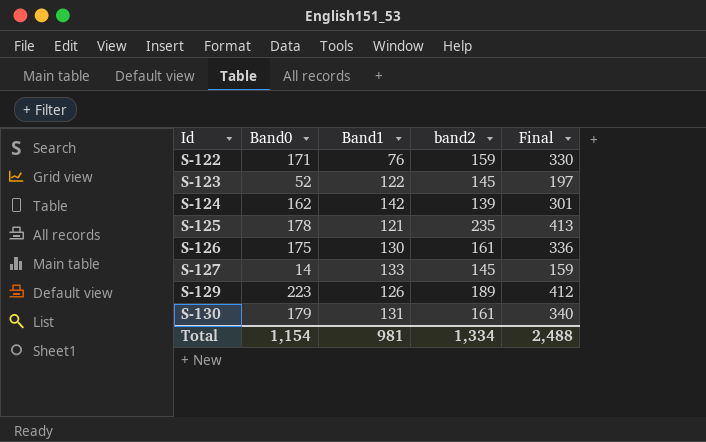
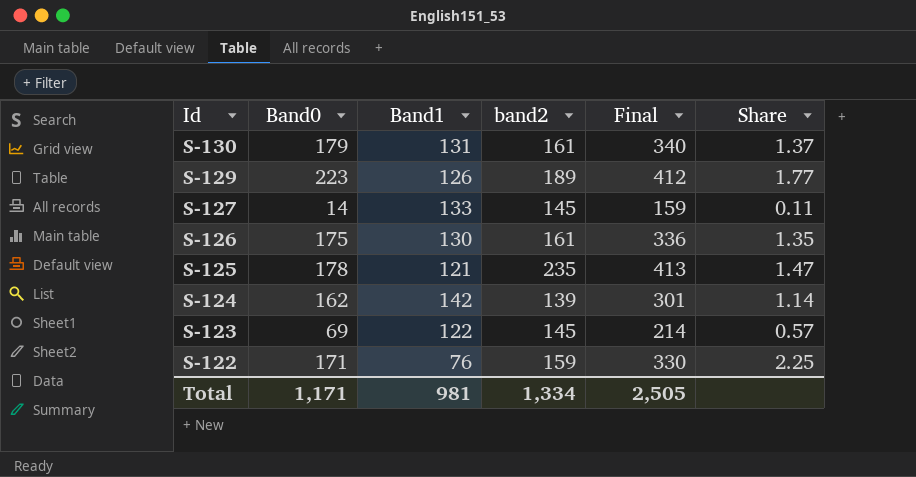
row order: Id ascending -> Id descending
column Share | formula: none -> [Band0] / [Band1]
S-123 | Band0: 52 -> 69
S-123 | Final: 197 -> 214
Total | Band0: 1,154 -> 1,171
Total | Final: 2,488 -> 2,505

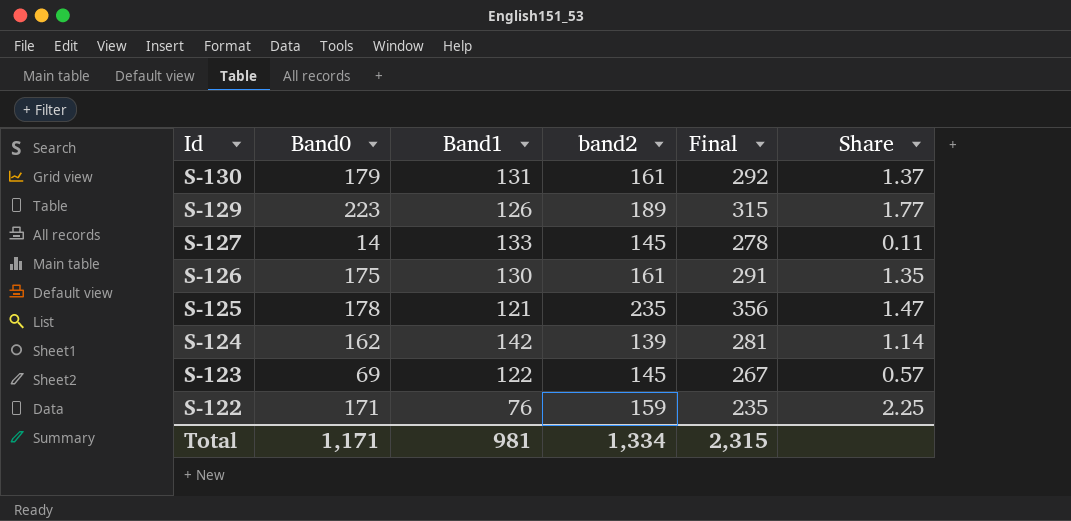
column Final | formula: [Band0] + [band2] -> [Band1] + [band2]
Total | Final: 2,505 -> 2,315

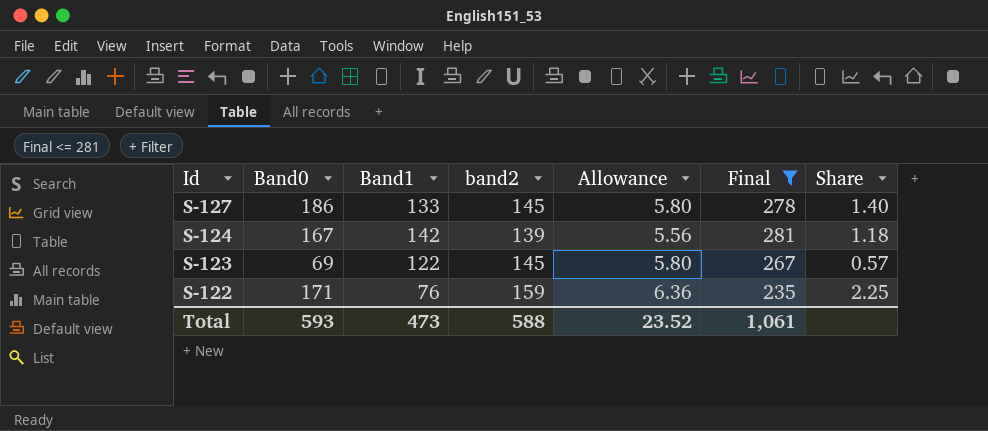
filter: none -> Final <= 281
column Allowance | formula: none -> [band2] * 0.04
S-127 | Band0: 14 -> 186
S-127 | Share: 0.11 -> 1.40
S-124 | Band0: 162 -> 167
S-124 | Share: 1.14 -> 1.18
Total | Band0: 1,171 -> 593
Total | Band1: 981 -> 473
Total | band2: 1,334 -> 588
Total | Final: 2,315 -> 1,061

